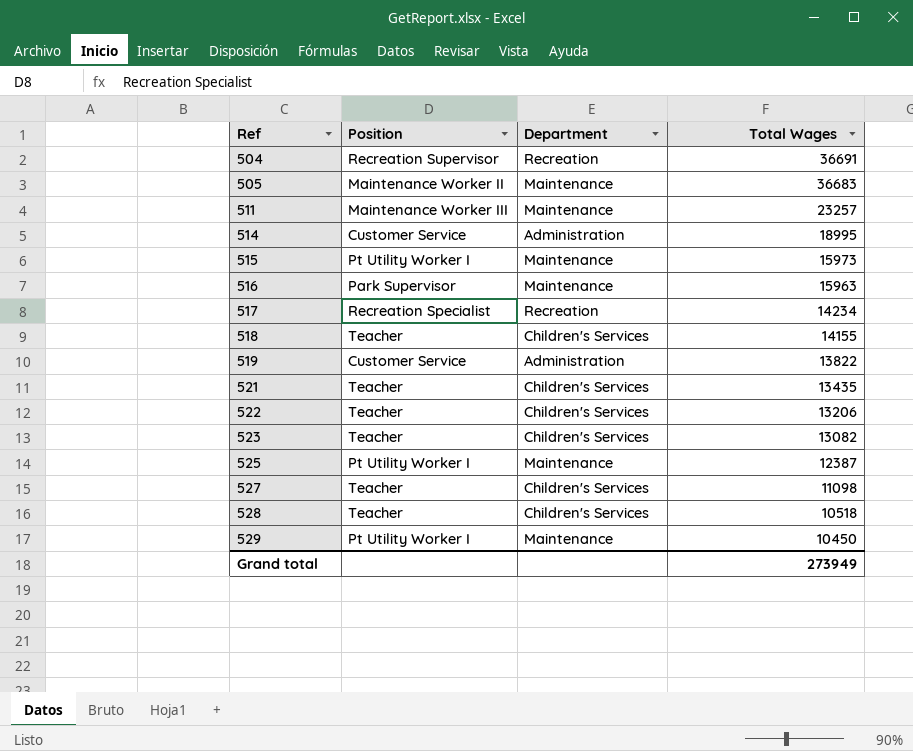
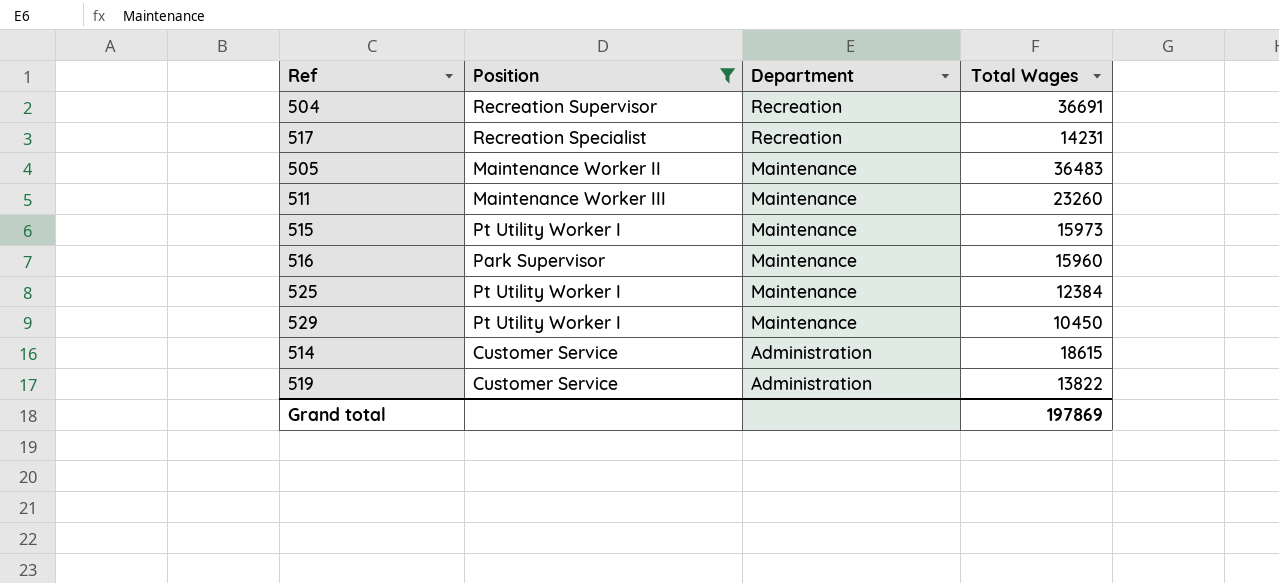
filter: none -> Position != Teacher
row order: Ref ascending -> Department descending
517 | Total Wages: 14234 -> 14231
505 | Total Wages: 36683 -> 36483
511 | Total Wages: 23257 -> 23260
516 | Total Wages: 15963 -> 15960
525 | Total Wages: 12387 -> 12384
514 | Total Wages: 18995 -> 18615
Grand total | Total Wages: 273949 -> 197869

